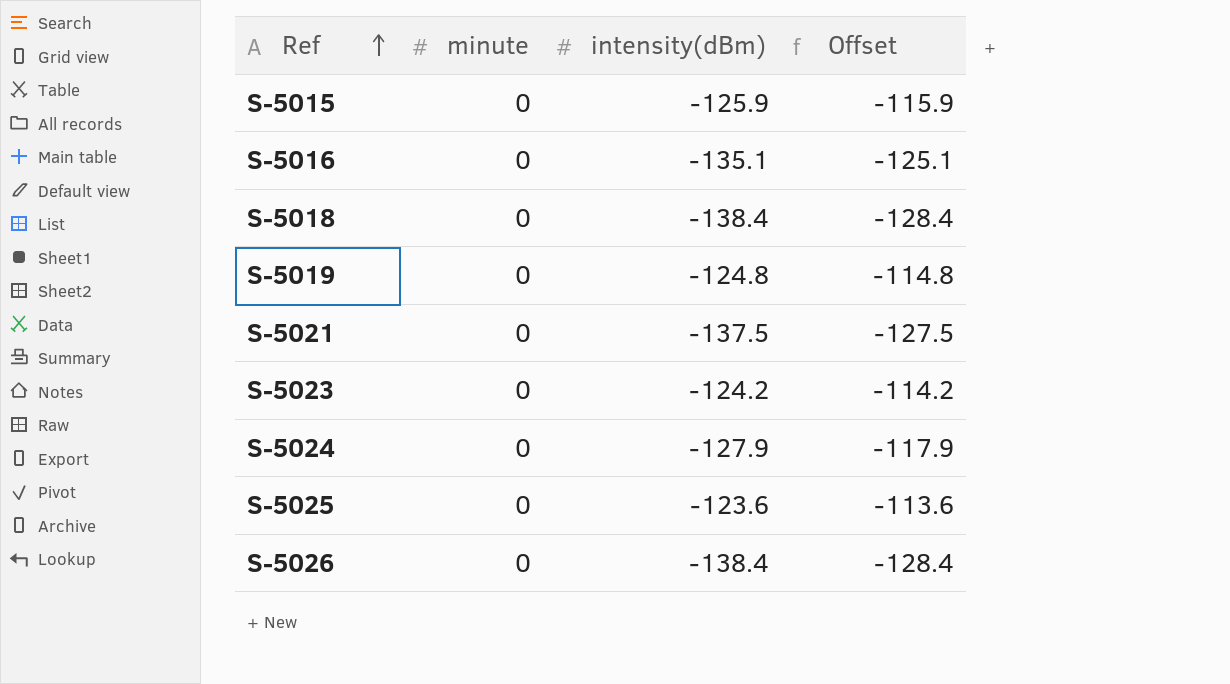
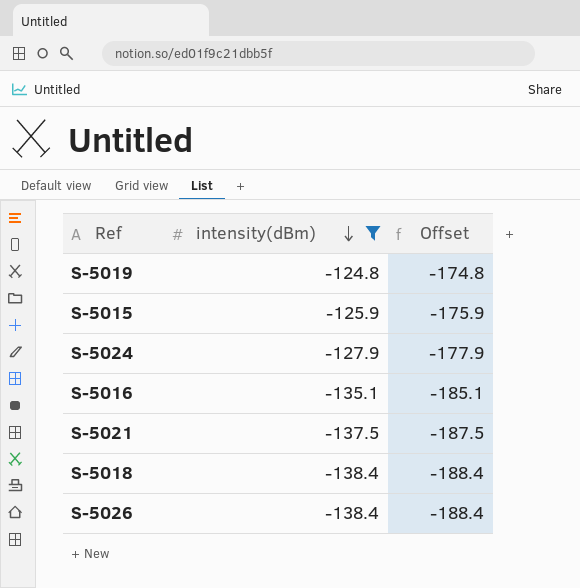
filter: none -> intensity(dBm) <= -124.8
row order: Ref ascending -> intensity(dBm) descending
column minute | position: 2 -> none
column Offset | formula: [intensity(dBm)] + 10 -> [intensity(dBm)] - 50

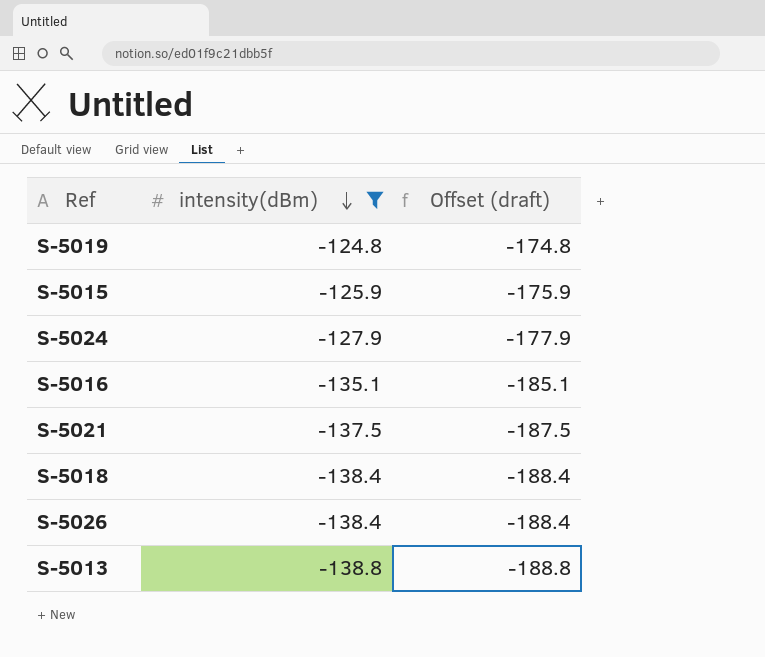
column name: Offset -> Offset (draft)
row S-5013: none -> -138.8 | -188.8

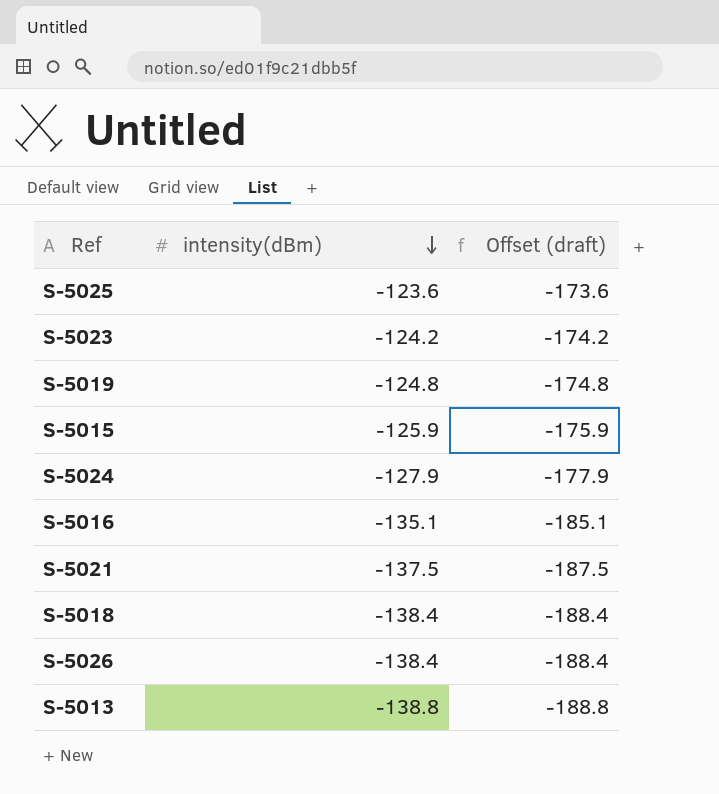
filter: intensity(dBm) <= -124.8 -> none

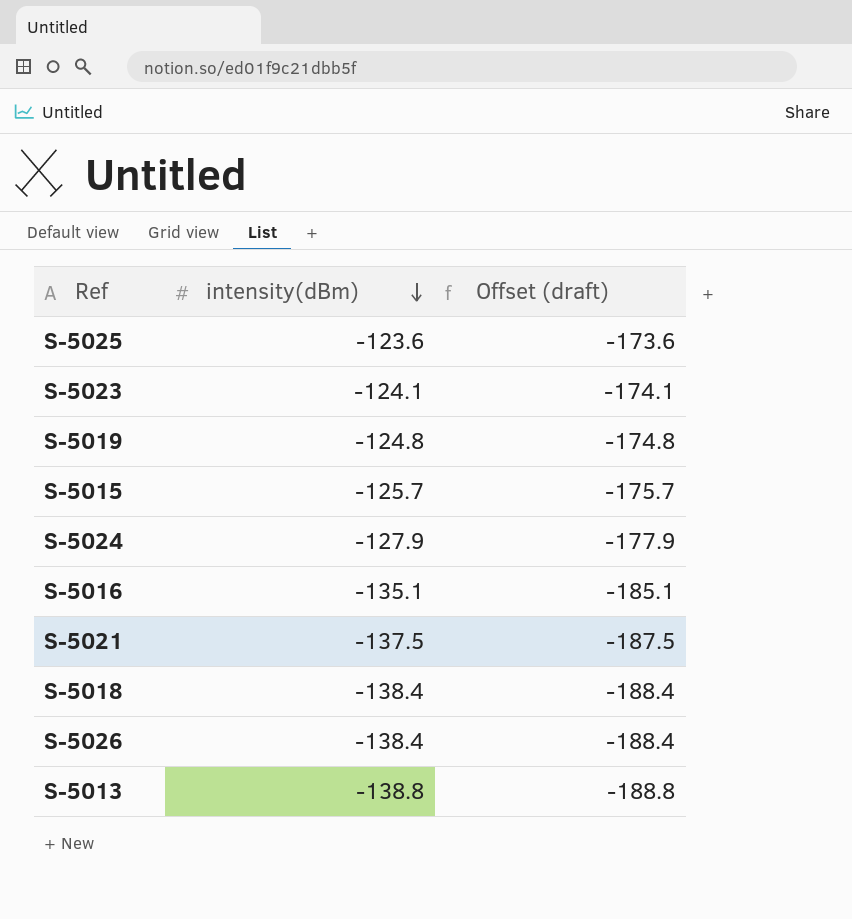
S-5023 | intensity(dBm): -124.2 -> -124.1
S-5023 | Offset (draft): -174.2 -> -174.1
S-5015 | intensity(dBm): -125.9 -> -125.7
S-5015 | Offset (draft): -175.9 -> -175.7

